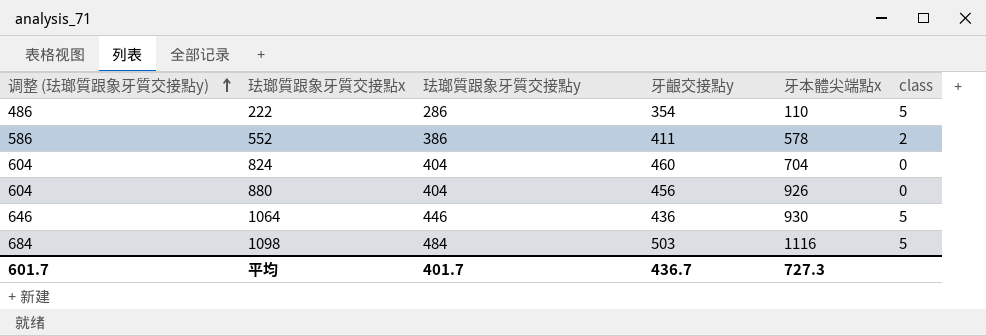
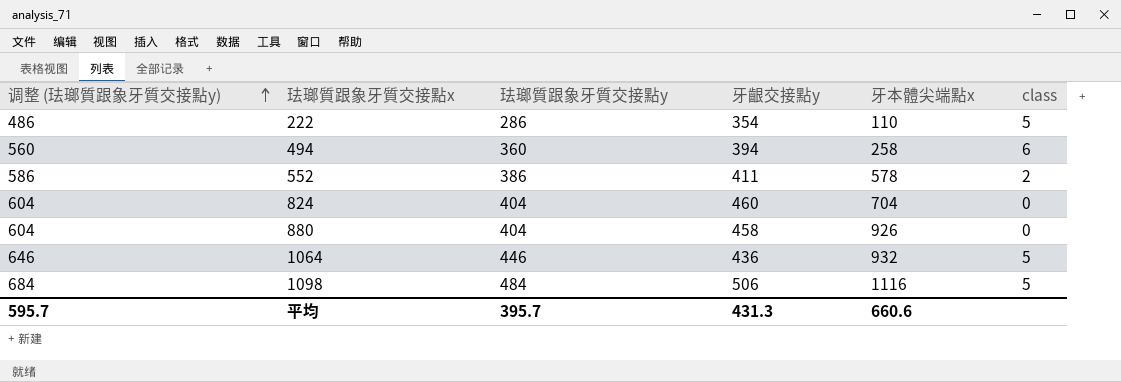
row 494: none -> 560 | 360 | 394 | 258 | 6
880 | 牙齦交接點y: 456 -> 458
1064 | 牙本體尖端點x: 930 -> 932
1098 | 牙齦交接點y: 503 -> 506
平均 | 调整 (珐瑯質跟象牙質交接點y): 601.7 -> 595.7
平均 | 珐瑯質跟象牙質交接點y: 401.7 -> 395.7
平均 | 牙齦交接點y: 436.7 -> 431.3
平均 | 牙本體尖端點x: 727.3 -> 660.6

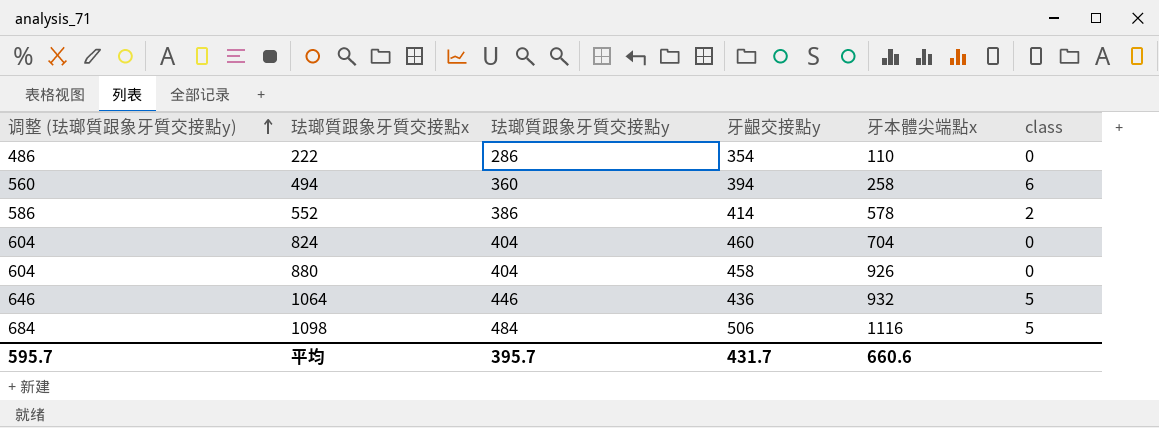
222 | class: 5 -> 0
552 | 牙齦交接點y: 411 -> 414
平均 | 牙齦交接點y: 431.3 -> 431.7

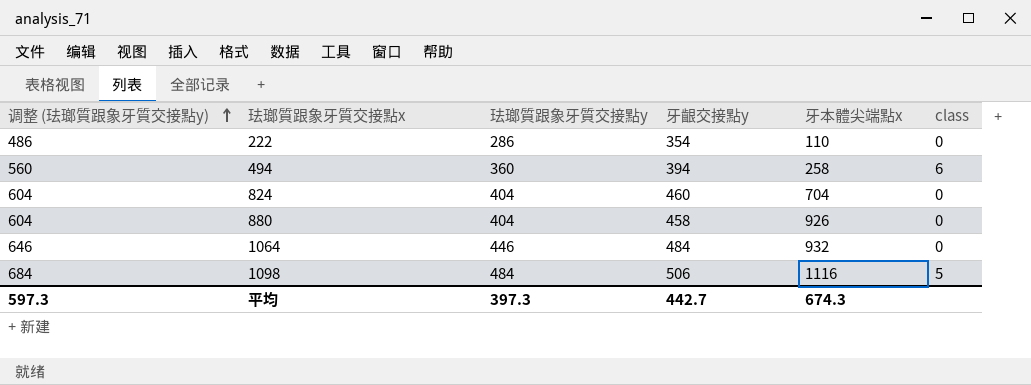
row 552: 586 | 386 | 414 | 578 | 2 -> none
1064 | 牙齦交接點y: 436 -> 484
1064 | class: 5 -> 0
平均 | 调整 (珐瑯質跟象牙質交接點y): 595.7 -> 597.3
平均 | 珐瑯質跟象牙質交接點y: 395.7 -> 397.3
平均 | 牙齦交接點y: 431.7 -> 442.7
平均 | 牙本體尖端點x: 660.6 -> 674.3

